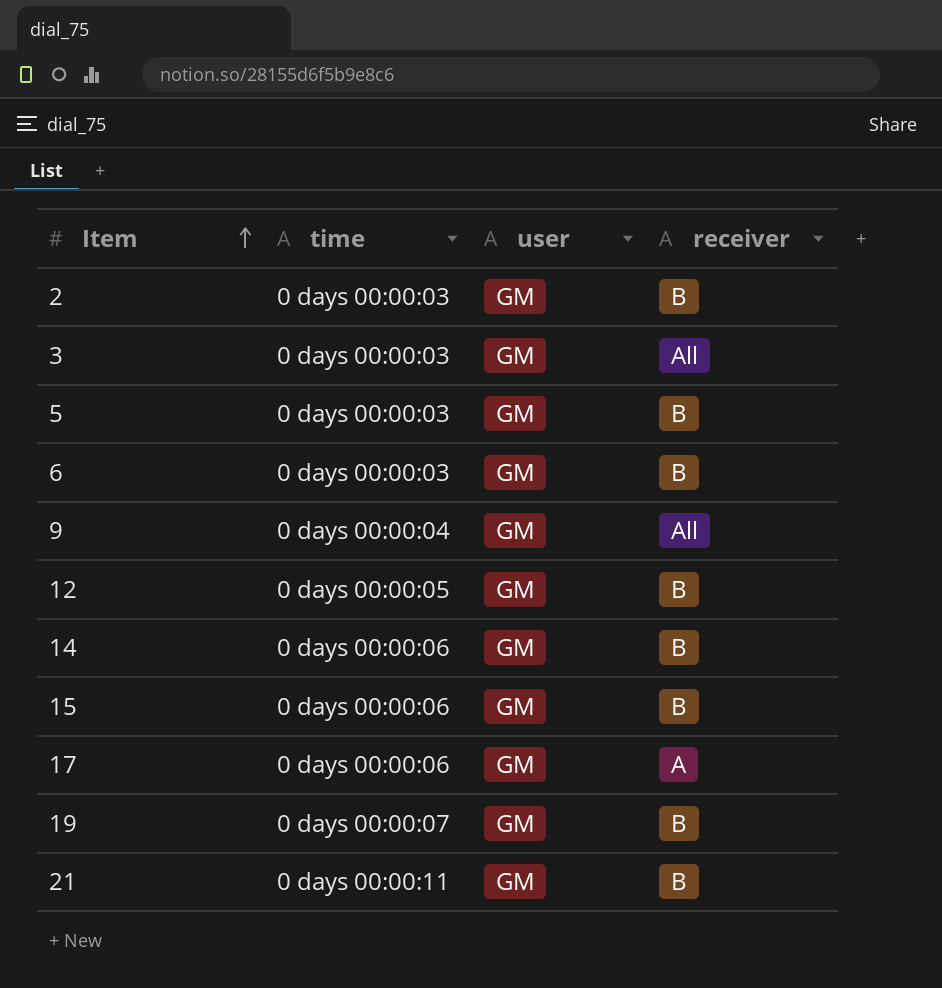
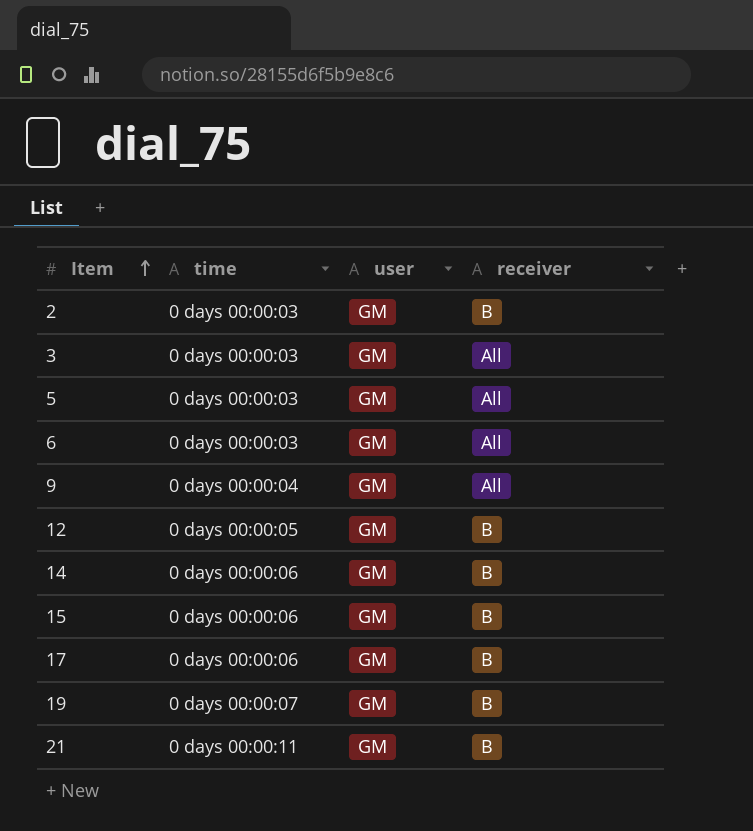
5 | receiver: B -> All
6 | receiver: B -> All
17 | receiver: A -> B

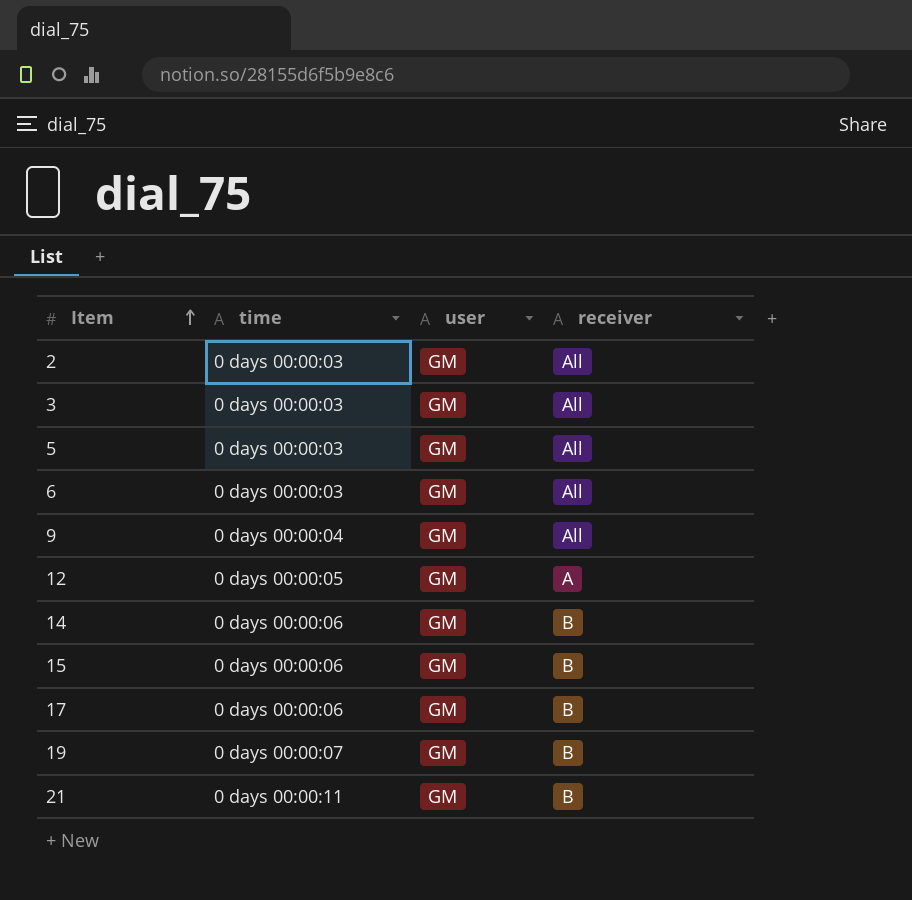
2 | receiver: B -> All
12 | receiver: B -> A

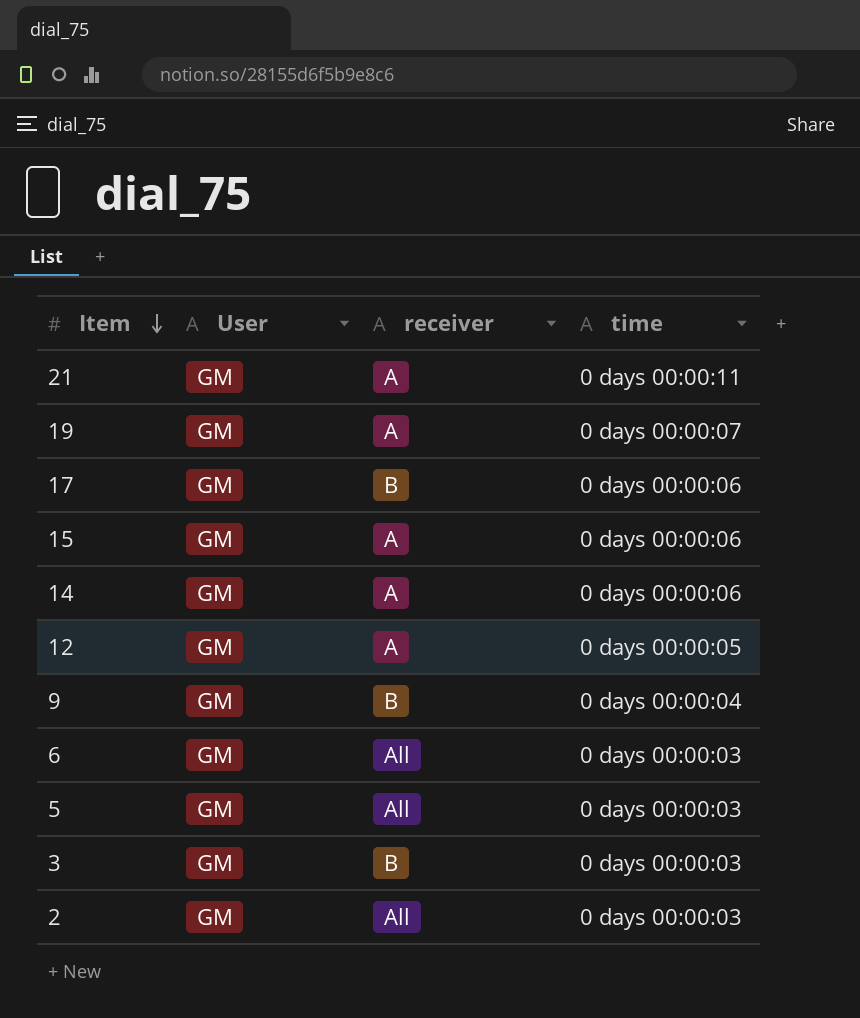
row order: Item ascending -> Item descending
column name: user -> User
column time | position: 2 -> 4
21 | receiver: B -> A
19 | receiver: B -> A
15 | receiver: B -> A
14 | receiver: B -> A
9 | receiver: All -> B
3 | receiver: All -> B

